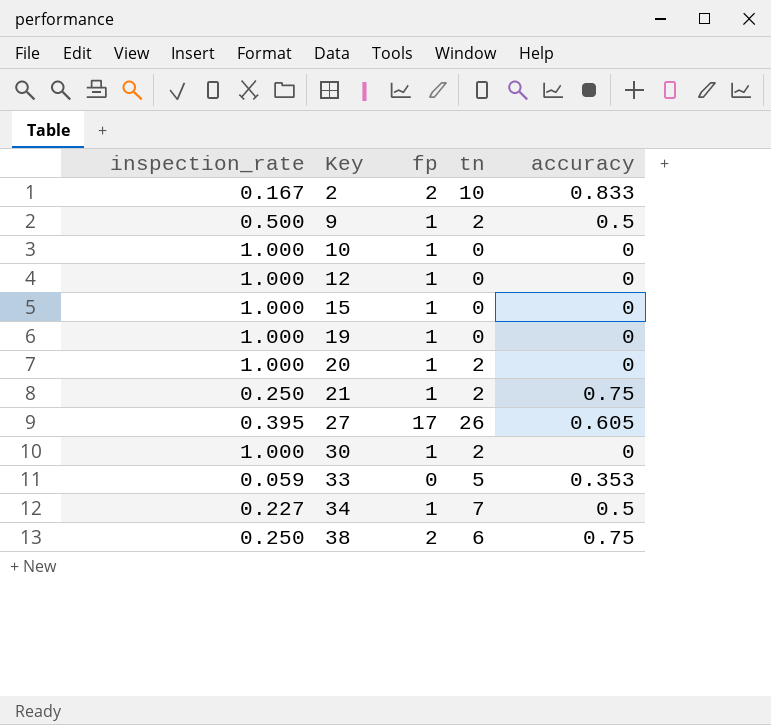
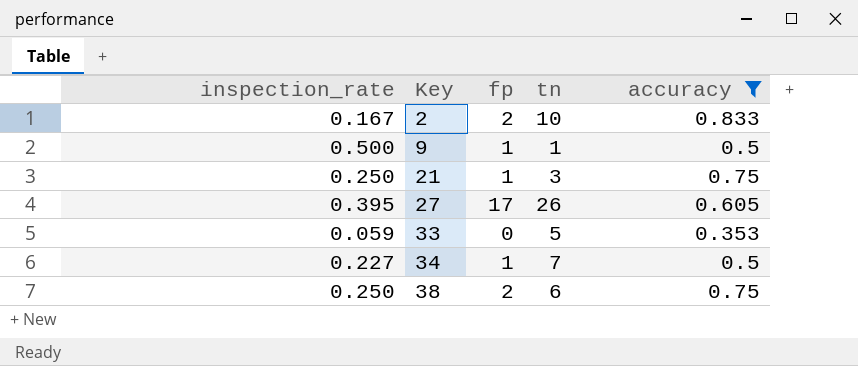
filter: none -> accuracy != 0
9 | tn: 2 -> 1
21 | tn: 2 -> 3

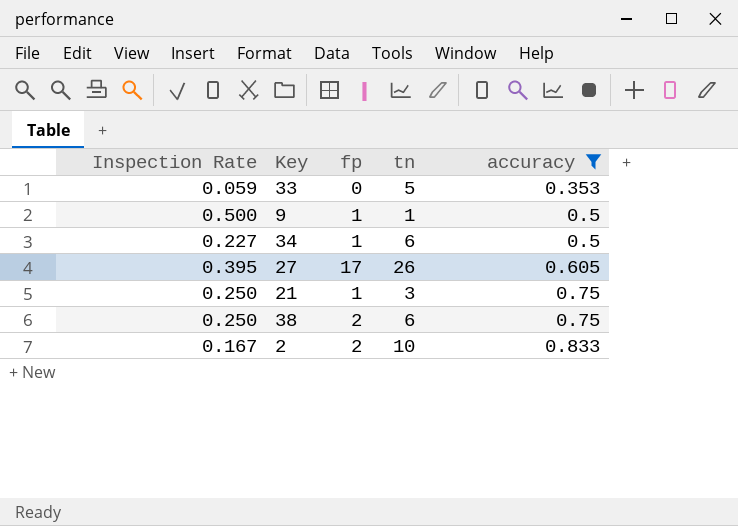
row order: Key ascending -> accuracy ascending
column name: inspection_rate -> Inspection Rate
34 | tn: 7 -> 6

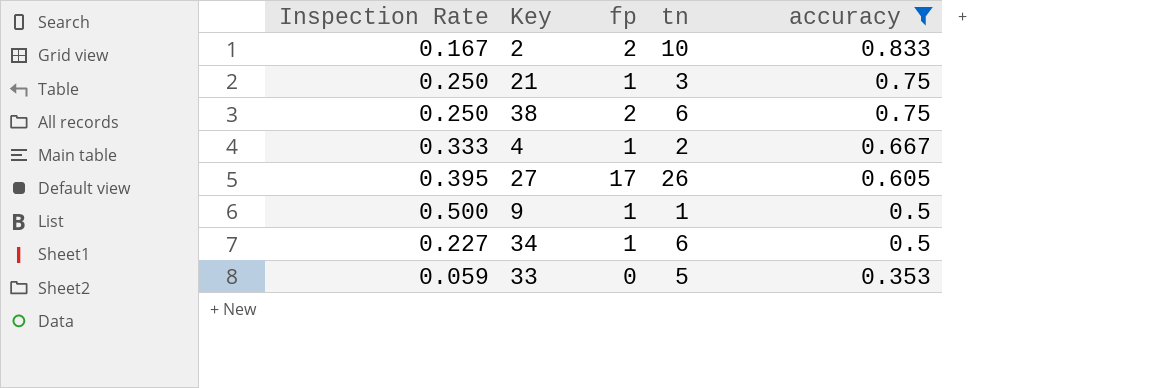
row order: accuracy ascending -> accuracy descending
row 4: none -> 0.333 | 1 | 2 | 0.667

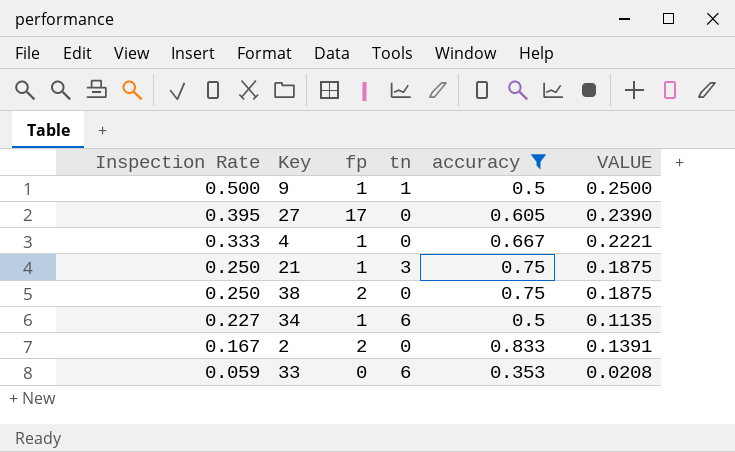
row order: accuracy descending -> Inspection Rate descending
column VALUE | formula: none -> [Inspection Rate] * [accuracy]
27 | tn: 26 -> 0
4 | tn: 2 -> 0
38 | tn: 6 -> 0
2 | tn: 10 -> 0
33 | tn: 5 -> 6

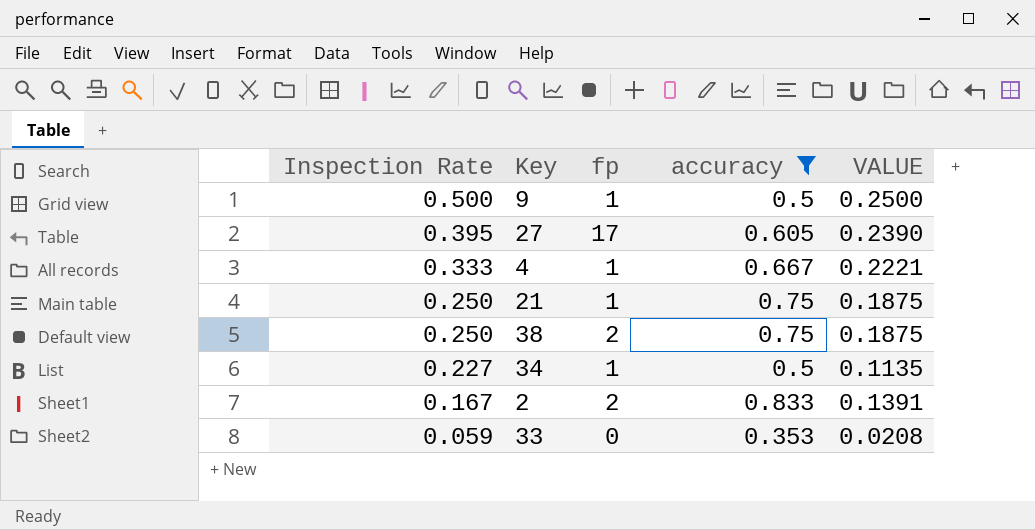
column tn | position: 4 -> none

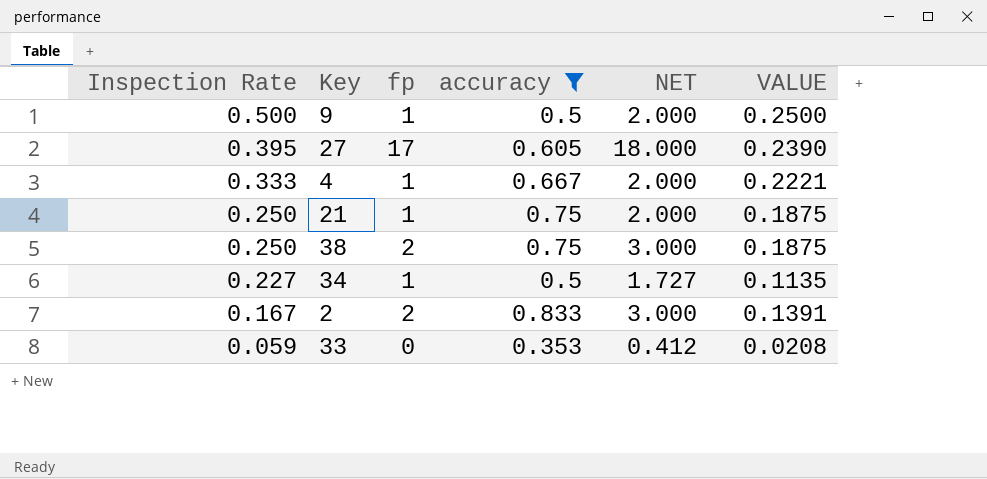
column NET | formula: none -> [Inspection Rate] + [fp] + [accuracy]

